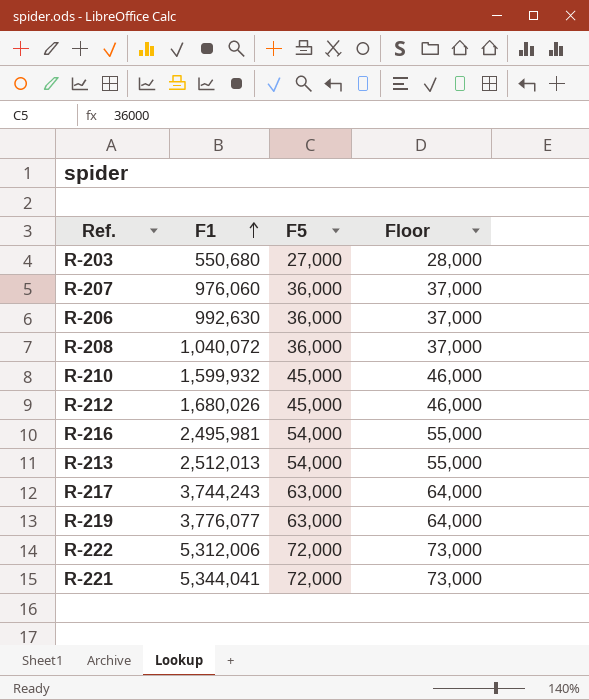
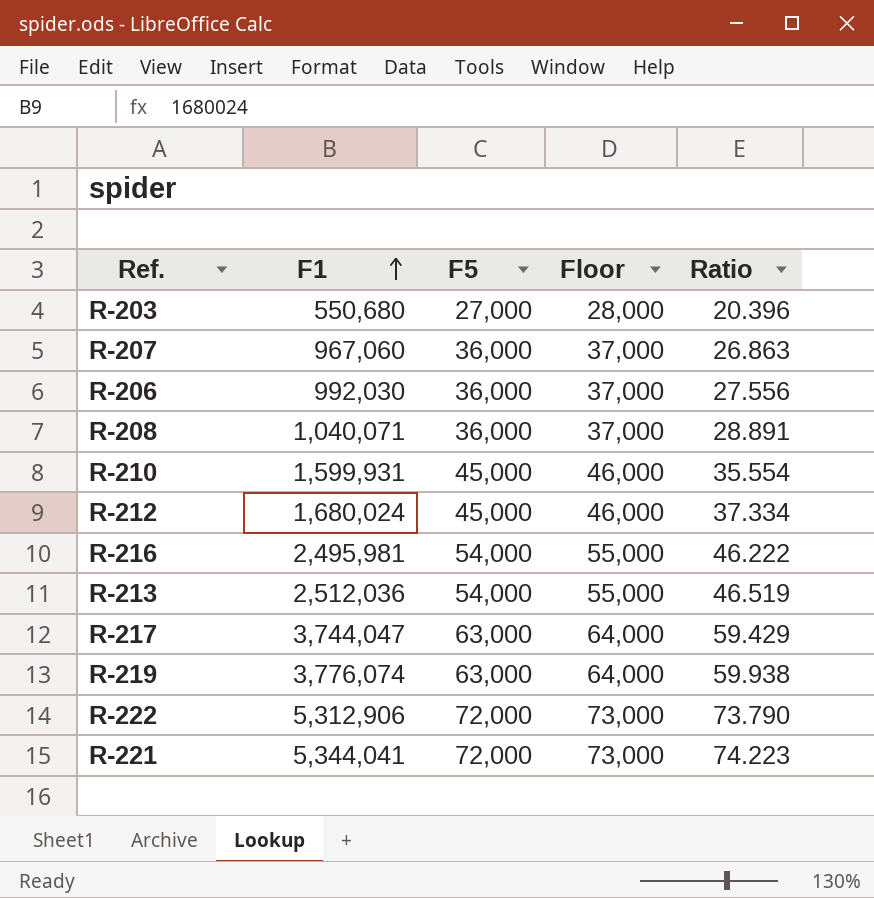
column Ratio | formula: none -> [F1] / [F5]
R-207 | F1: 976,060 -> 967,060
R-206 | F1: 992,630 -> 992,030
R-208 | F1: 1,040,072 -> 1,040,071
R-210 | F1: 1,599,932 -> 1,599,931
R-212 | F1: 1,680,026 -> 1,680,024
R-213 | F1: 2,512,013 -> 2,512,036
R-217 | F1: 3,744,243 -> 3,744,047
R-219 | F1: 3,776,077 -> 3,776,074
R-222 | F1: 5,312,006 -> 5,312,906

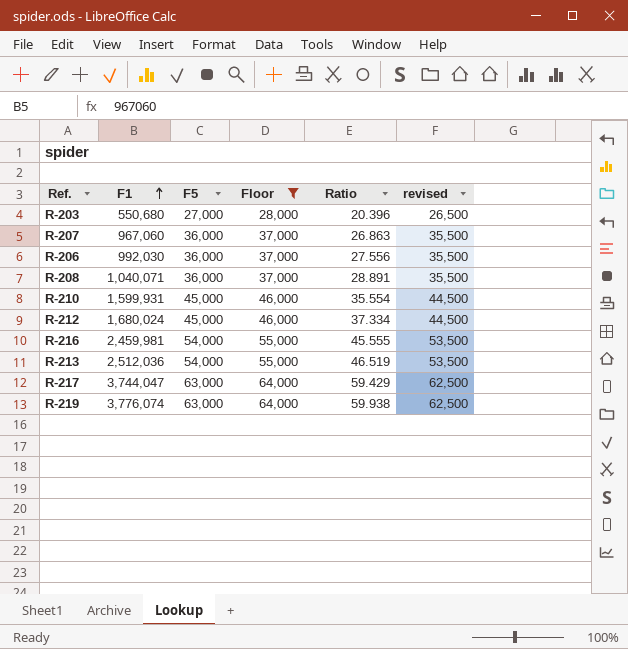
filter: none -> Floor != 73,000
column revised | formula: none -> [F5] - 500
R-216 | F1: 2,495,981 -> 2,459,981
R-216 | Ratio: 46.222 -> 45.555

